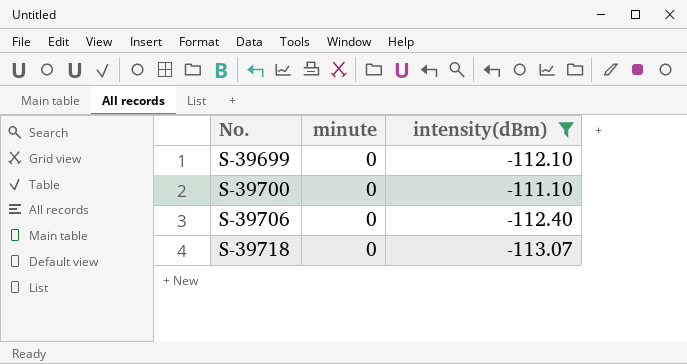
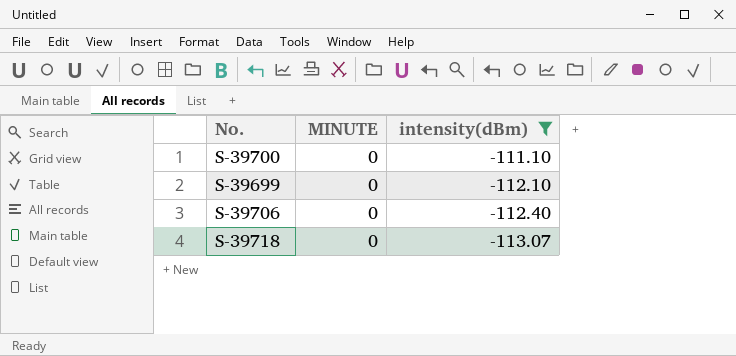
row order: No. ascending -> intensity(dBm) descending
column name: minute -> MINUTE

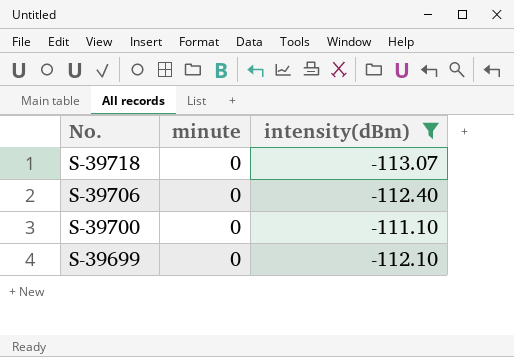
row order: intensity(dBm) descending -> No. descending
column name: MINUTE -> minute

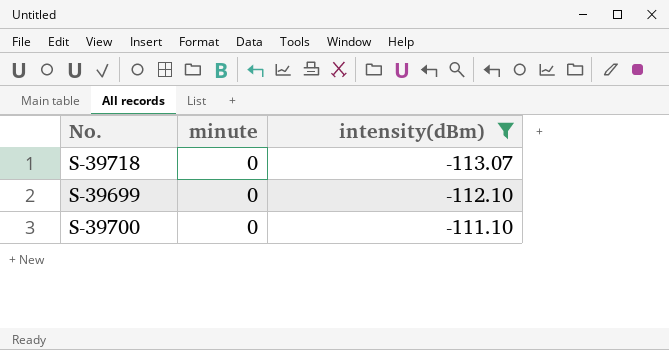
row order: No. descending -> intensity(dBm) ascending
row S-39706: 0 | -112.40 -> none

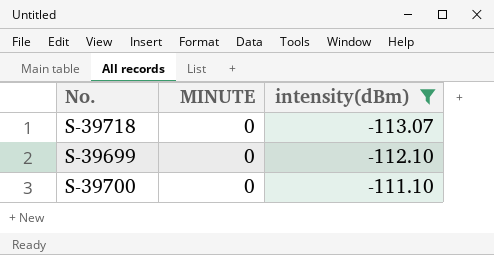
column name: minute -> MINUTE

